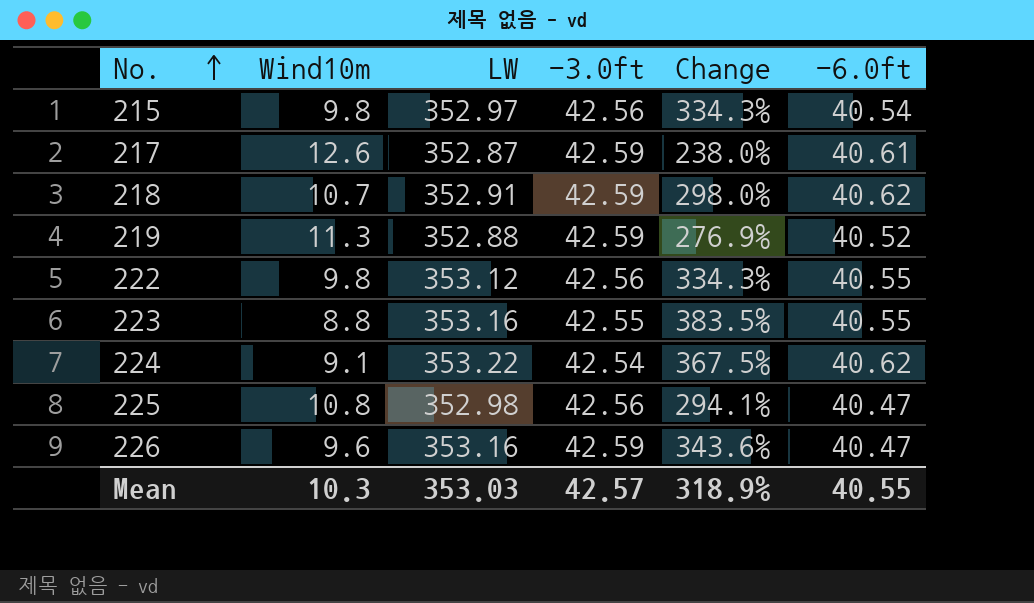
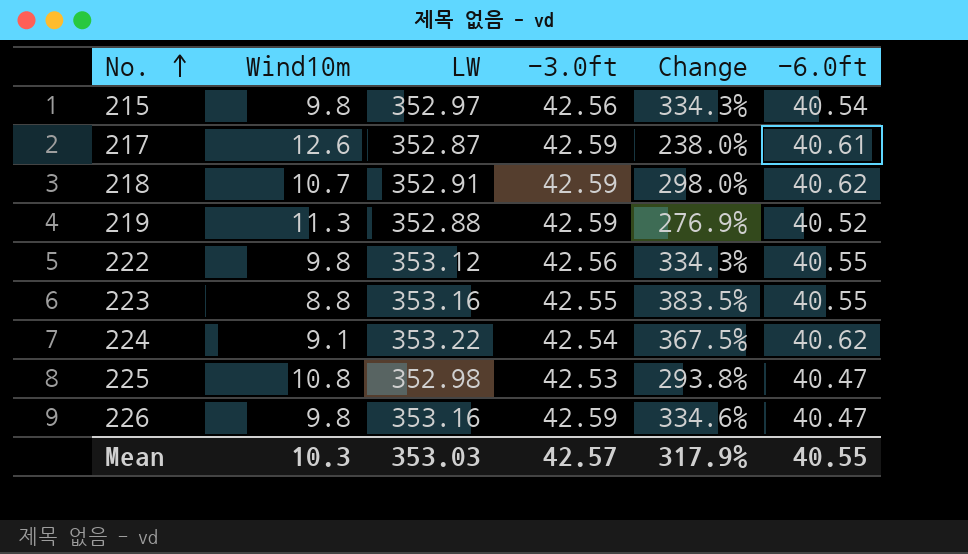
225 | -3.0ft: 42.56 -> 42.53
225 | Change: 294.1% -> 293.8%
226 | Wind10m: 9.6 -> 9.8
226 | Change: 343.6% -> 334.6%
Mean | Change: 318.9% -> 317.9%

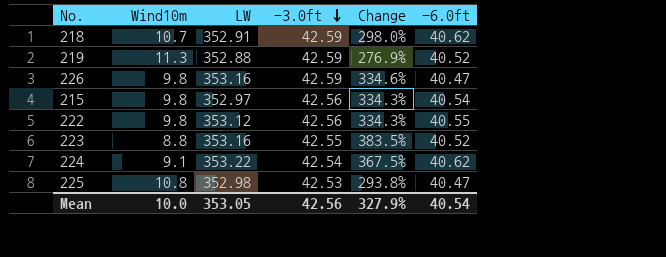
row order: No. ascending -> -3.0ft descending
row 217: 12.6 | 352.87 | 42.59 | 238.0% | 40.61 -> none
223 | -6.0ft: 40.55 -> 40.52
Mean | Wind10m: 10.3 -> 10.0
Mean | LW: 353.03 -> 353.05
Mean | -3.0ft: 42.57 -> 42.56
Mean | Change: 317.9% -> 327.9%
Mean | -6.0ft: 40.55 -> 40.54

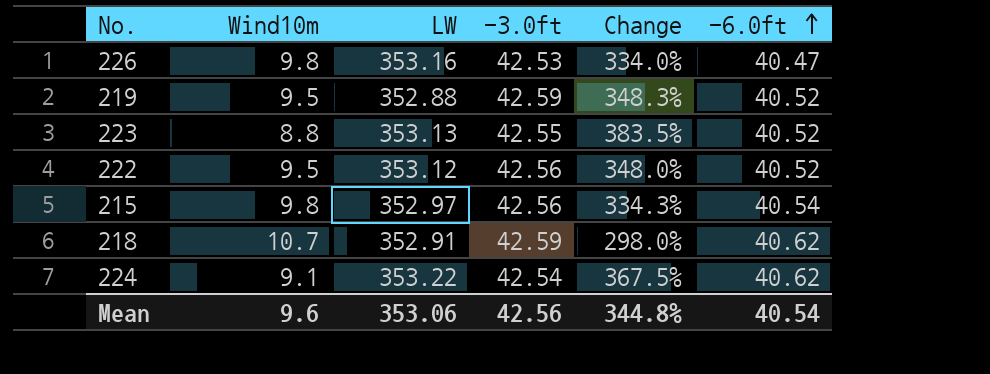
row order: -3.0ft descending -> -6.0ft ascending
row 225: 10.8 | 352.98 | 42.53 | 293.8% | 40.47 -> none
226 | -3.0ft: 42.59 -> 42.53
226 | Change: 334.6% -> 334.0%
219 | Wind10m: 11.3 -> 9.5
219 | Change: 276.9% -> 348.3%
223 | LW: 353.16 -> 353.13
222 | Wind10m: 9.8 -> 9.5
222 | Change: 334.3% -> 348.0%
222 | -6.0ft: 40.55 -> 40.52
Mean | Wind10m: 10.0 -> 9.6
Mean | LW: 353.05 -> 353.06
Mean | Change: 327.9% -> 344.8%

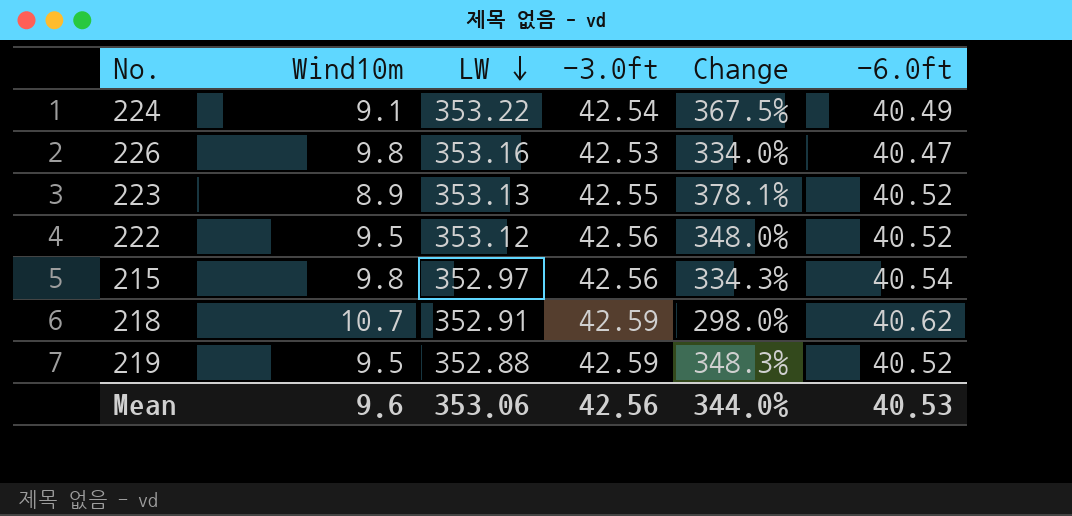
row order: -6.0ft ascending -> LW descending
224 | -6.0ft: 40.62 -> 40.49
223 | Wind10m: 8.8 -> 8.9
223 | Change: 383.5% -> 378.1%
Mean | Change: 344.8% -> 344.0%
Mean | -6.0ft: 40.54 -> 40.53

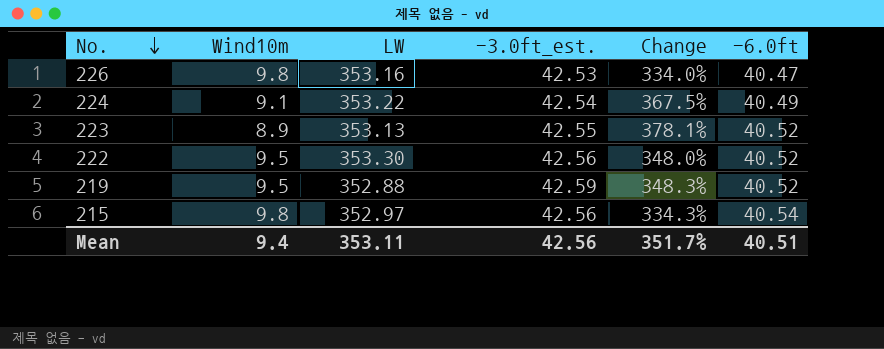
row order: LW descending -> No. descending
column name: -3.0ft -> -3.0ft_est.
row 218: 10.7 | 352.91 | 42.59 | 298.0% | 40.62 -> none
222 | LW: 353.12 -> 353.30
Mean | Wind10m: 9.6 -> 9.4
Mean | LW: 353.06 -> 353.11
Mean | Change: 344.0% -> 351.7%
Mean | -6.0ft: 40.53 -> 40.51

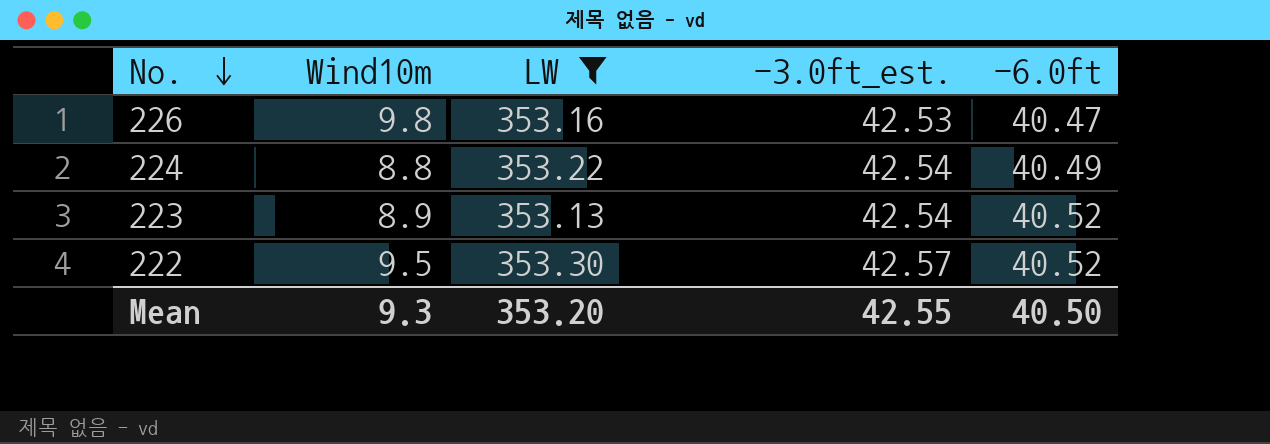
filter: none -> LW >= 353.13
column Change | formula: ([-3.0ft_est.] - [Wind10m]) / [Wind10m] -> none
224 | Wind10m: 9.1 -> 8.8
223 | -3.0ft_est.: 42.55 -> 42.54
222 | -3.0ft_est.: 42.56 -> 42.57
Mean | Wind10m: 9.4 -> 9.3
Mean | LW: 353.11 -> 353.20
Mean | -3.0ft_est.: 42.56 -> 42.55
Mean | -6.0ft: 40.51 -> 40.50

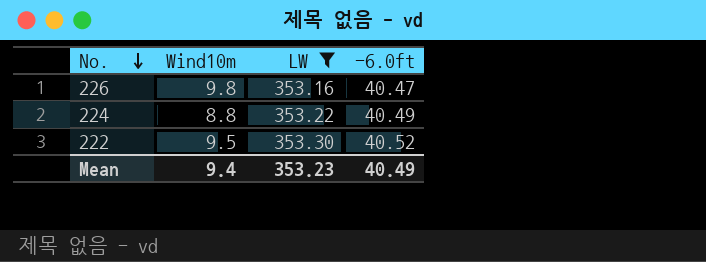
column -3.0ft_est. | position: 4 -> none
row 223: 8.9 | 353.13 | 42.54 | 40.52 -> none
Mean | Wind10m: 9.3 -> 9.4
Mean | LW: 353.20 -> 353.23
Mean | -6.0ft: 40.50 -> 40.49

